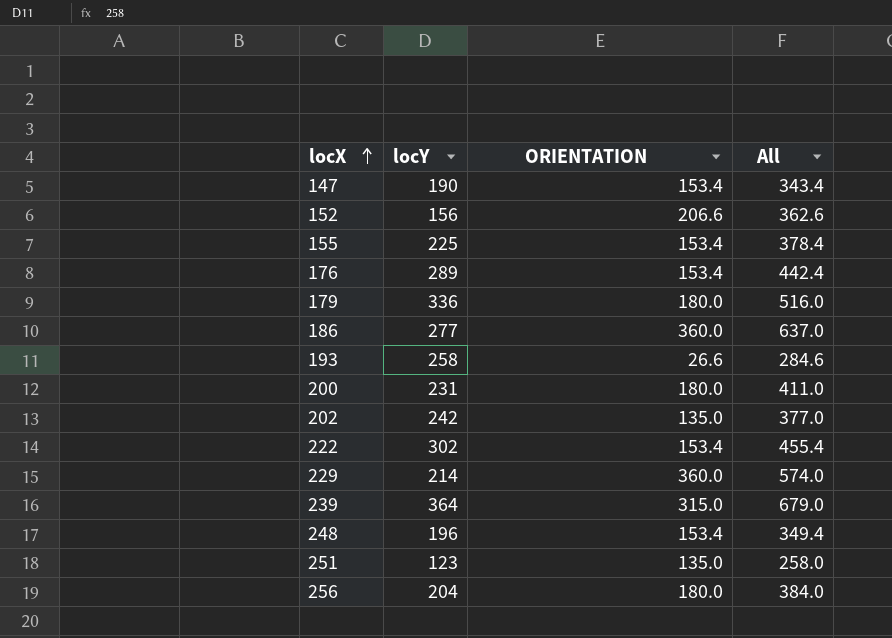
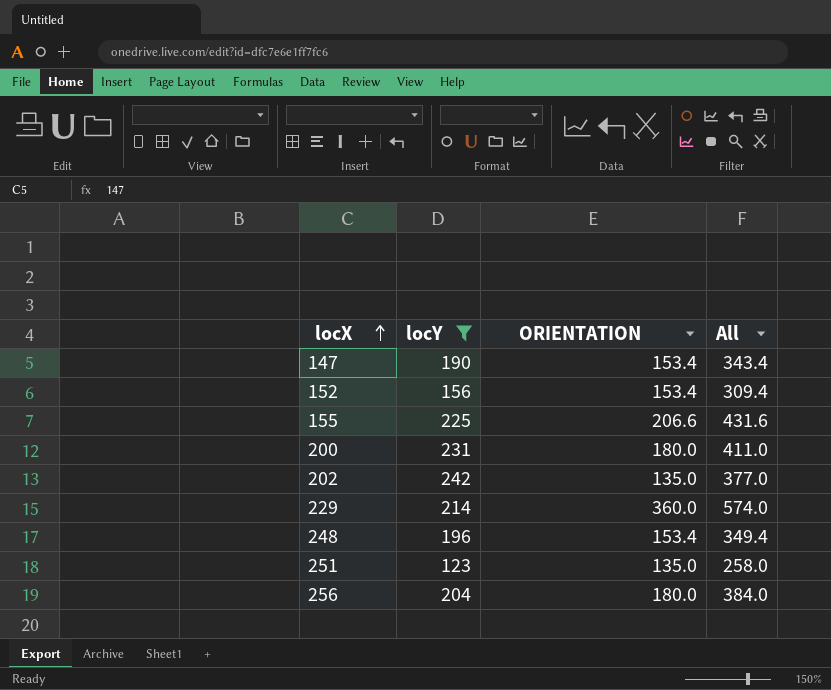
filter: none -> locY <= 242
152 | ORIENTATION: 206.6 -> 153.4
152 | All: 362.6 -> 309.4
155 | ORIENTATION: 153.4 -> 206.6
155 | All: 378.4 -> 431.6

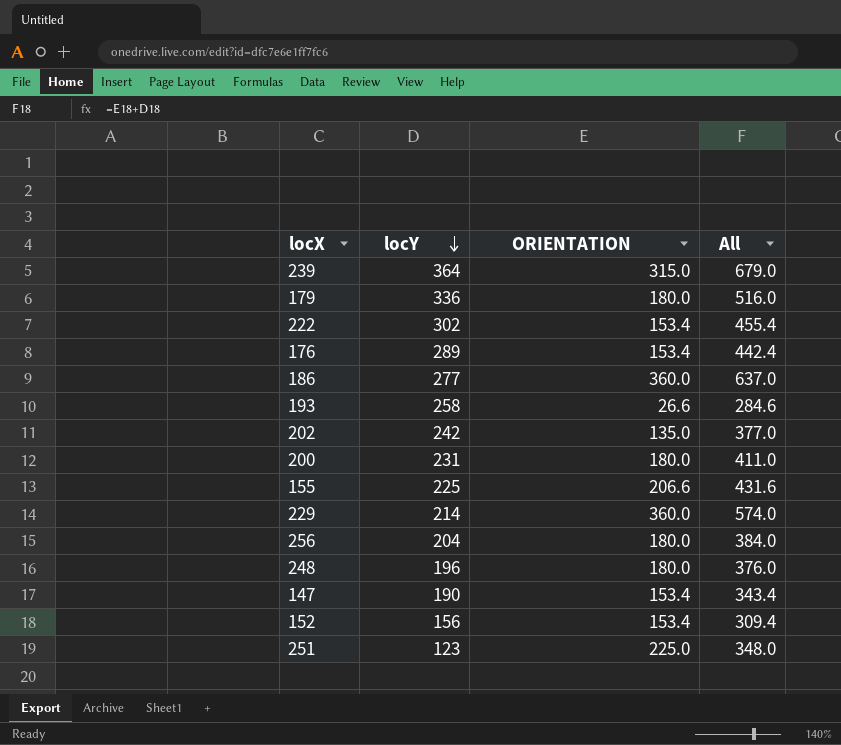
filter: locY <= 242 -> none
row order: locX ascending -> locY descending
248 | ORIENTATION: 153.4 -> 180.0
248 | All: 349.4 -> 376.0
251 | ORIENTATION: 135.0 -> 225.0
251 | All: 258.0 -> 348.0

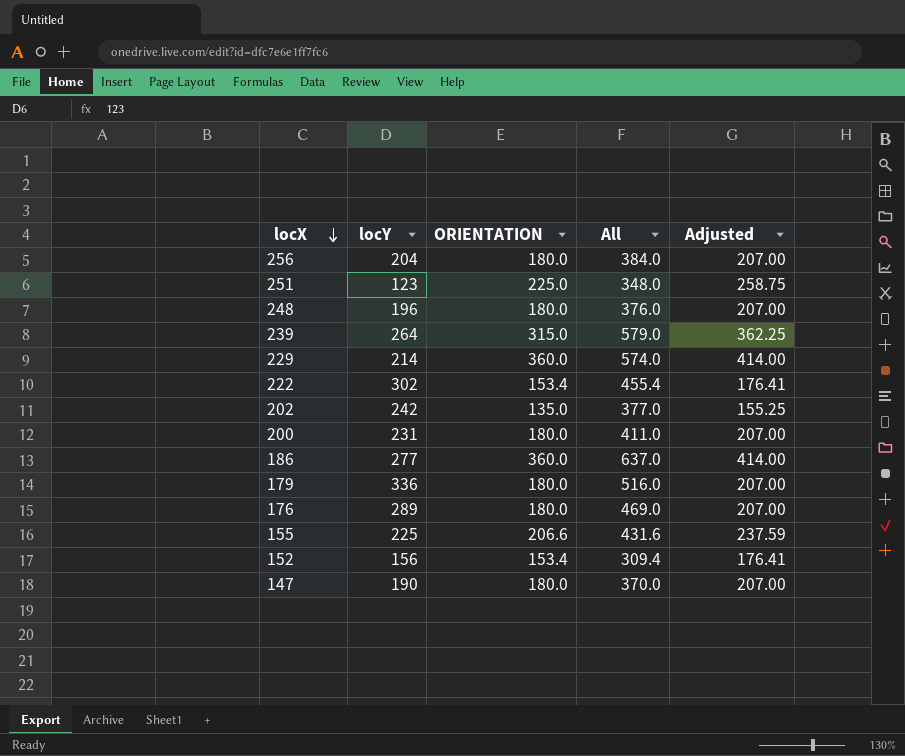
row order: locY descending -> locX descending
column Adjusted | formula: none -> [ORIENTATION] * 1.15
row 193: 258 | 26.6 | 284.6 -> none
239 | locY: 364 -> 264
239 | All: 679.0 -> 579.0
176 | ORIENTATION: 153.4 -> 180.0
176 | All: 442.4 -> 469.0
147 | ORIENTATION: 153.4 -> 180.0
147 | All: 343.4 -> 370.0

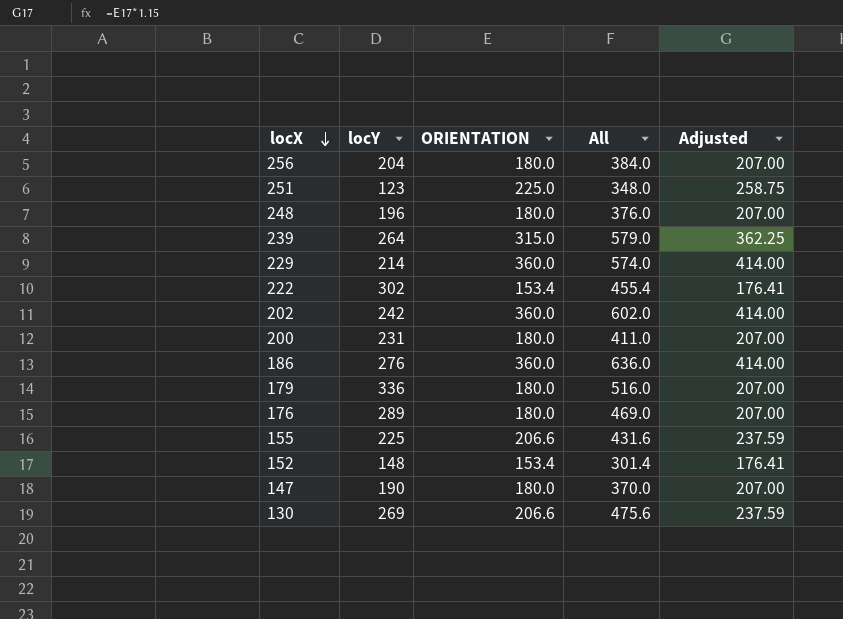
202 | ORIENTATION: 135.0 -> 360.0
202 | All: 377.0 -> 602.0
202 | Adjusted: 155.25 -> 414.00
186 | locY: 277 -> 276
186 | All: 637.0 -> 636.0
152 | locY: 156 -> 148
152 | All: 309.4 -> 301.4
row 130: none -> 269 | 206.6 | 475.6 | 237.59

